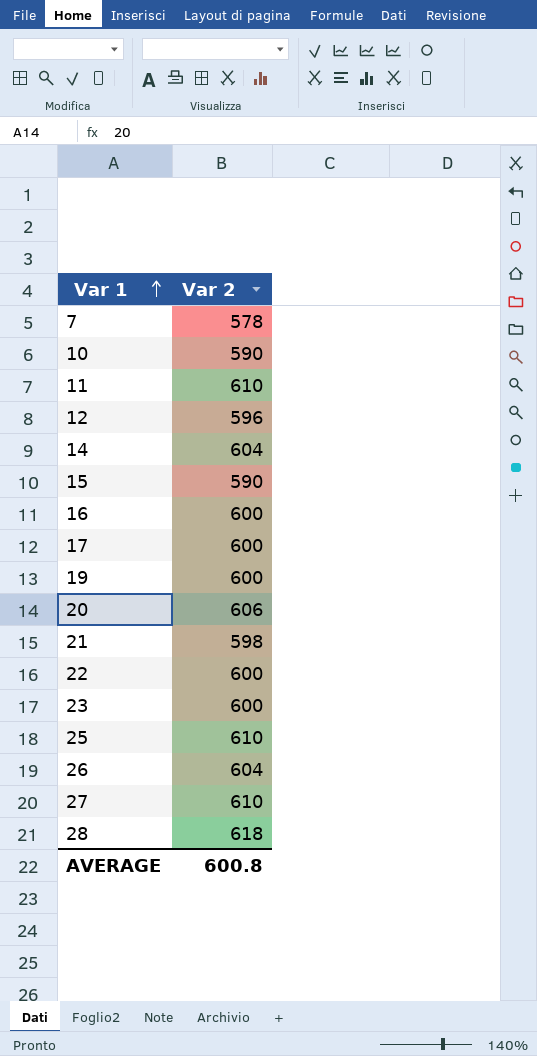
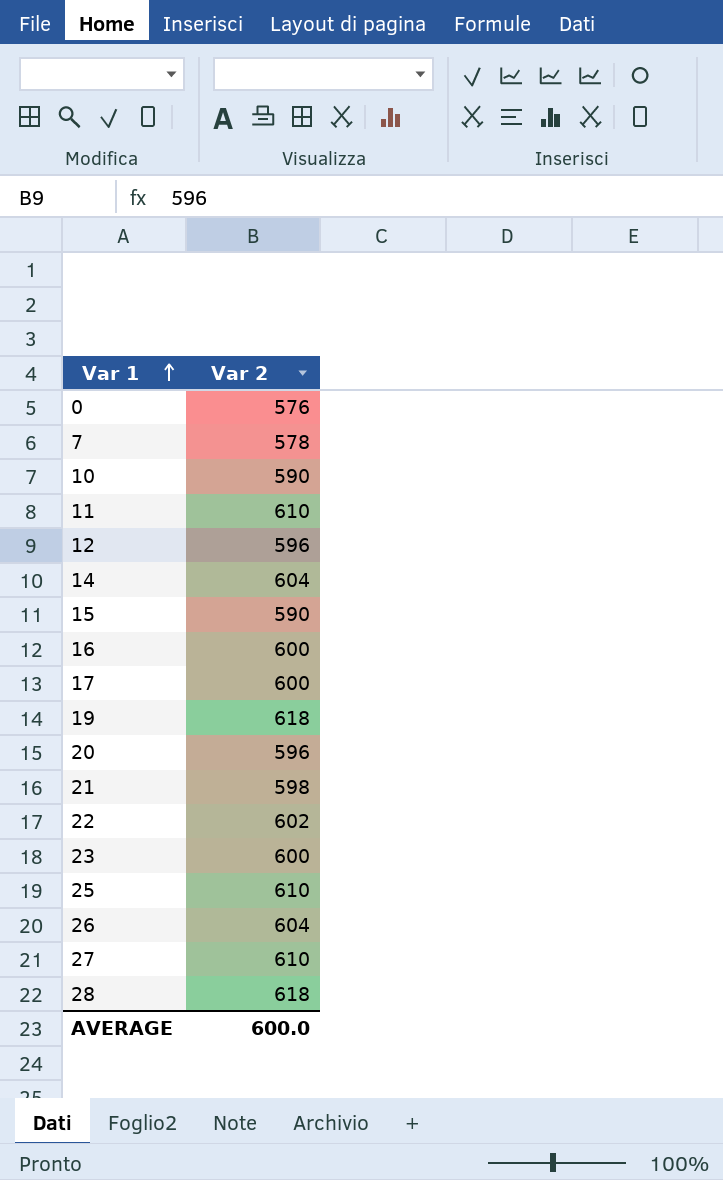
row 0: none -> 576
19 | Var 2: 600 -> 618
20 | Var 2: 606 -> 596
22 | Var 2: 600 -> 602
AVERAGE | Var 2: 600.8 -> 600.0

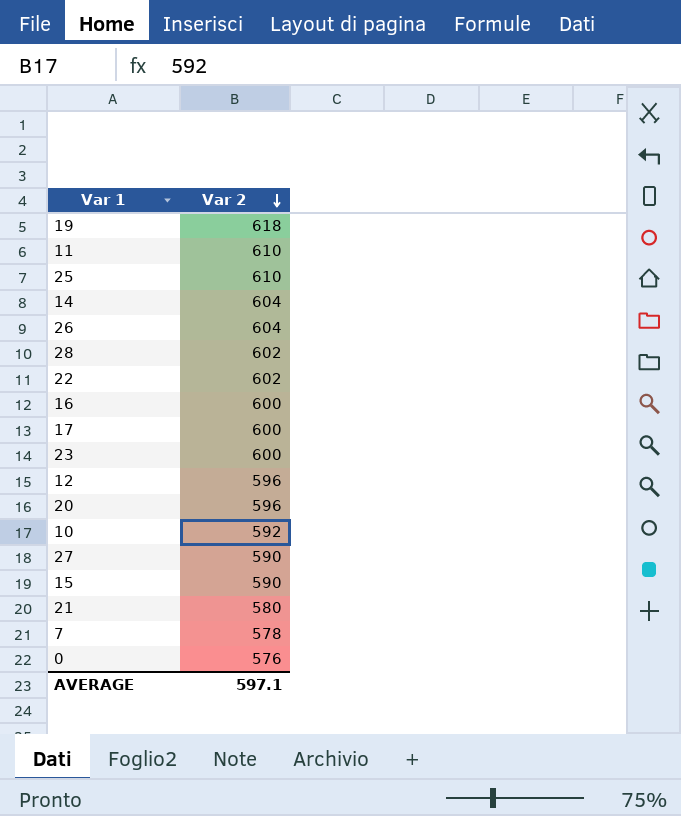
row order: Var 1 ascending -> Var 2 descending
28 | Var 2: 618 -> 602
10 | Var 2: 590 -> 592
27 | Var 2: 610 -> 590
21 | Var 2: 598 -> 580
AVERAGE | Var 2: 600.0 -> 597.1

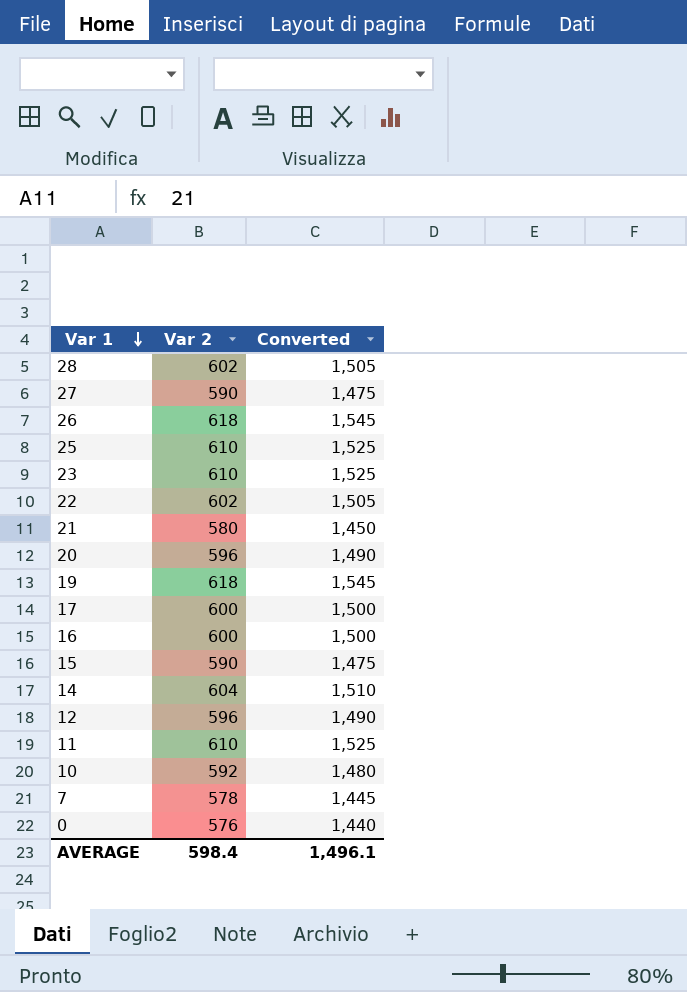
row order: Var 2 descending -> Var 1 descending
column Converted | formula: none -> [Var 2] * 2.5
26 | Var 2: 604 -> 618
23 | Var 2: 600 -> 610
AVERAGE | Var 2: 597.1 -> 598.4

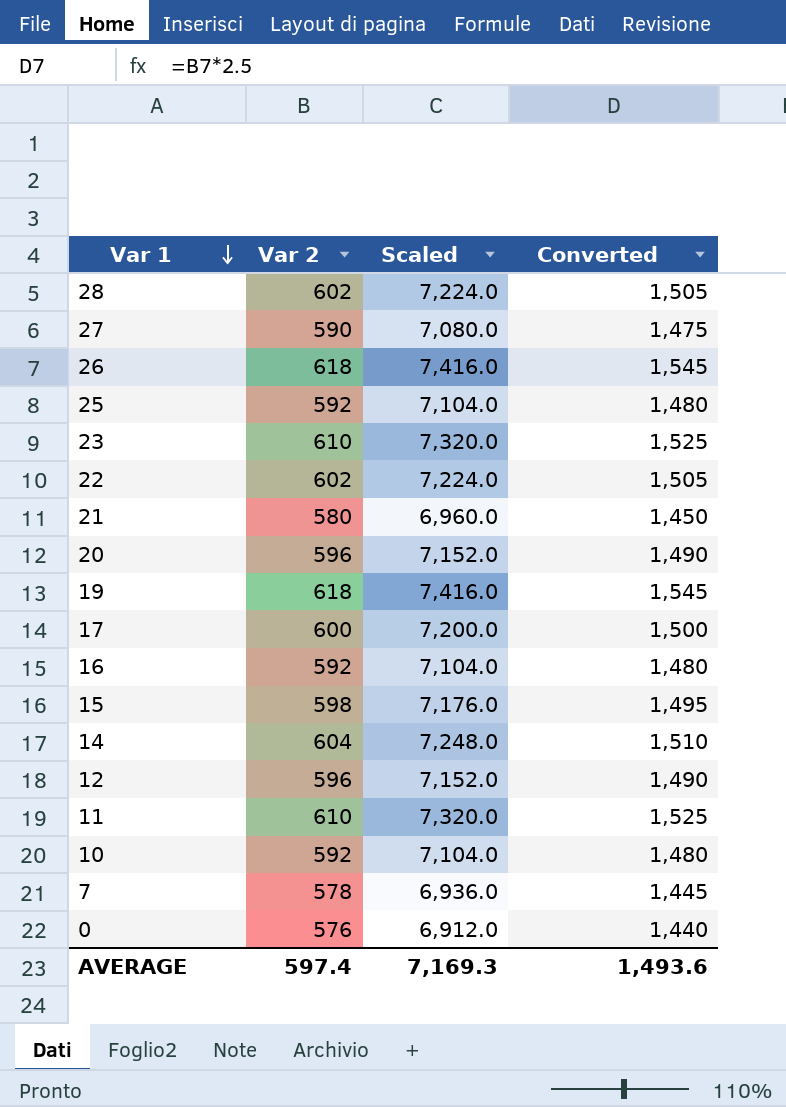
column Scaled | formula: none -> [Var 2] * 12
25 | Var 2: 610 -> 592
25 | Converted: 1,525 -> 1,480
16 | Var 2: 600 -> 592
16 | Converted: 1,500 -> 1,480
15 | Var 2: 590 -> 598
15 | Converted: 1,475 -> 1,495
AVERAGE | Var 2: 598.4 -> 597.4
AVERAGE | Converted: 1,496.1 -> 1,493.6

